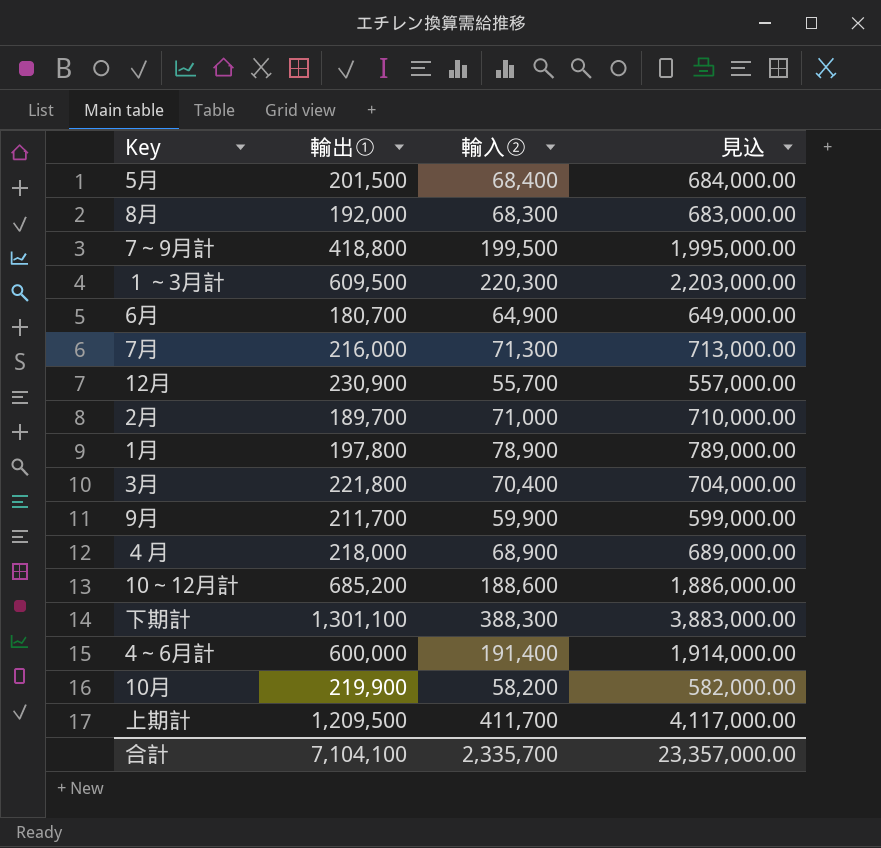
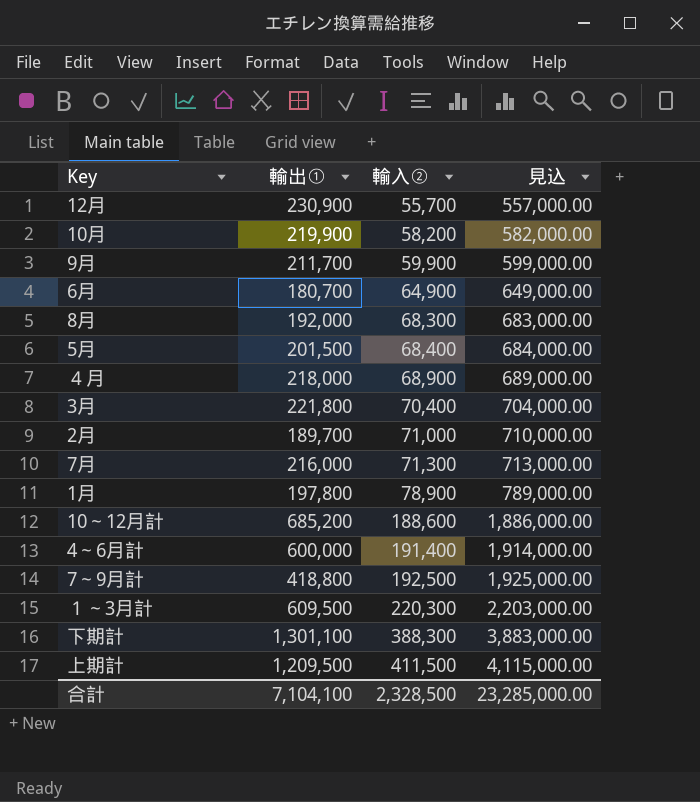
row order: none -> 輸入② ascending
7～9月計 | 輸入②: 199,500 -> 192,500
7～9月計 | 見込: 1,995,000.00 -> 1,925,000.00
上期計 | 輸入②: 411,700 -> 411,500
上期計 | 見込: 4,117,000.00 -> 4,115,000.00
合計 | 輸入②: 2,335,700 -> 2,328,500
合計 | 見込: 23,357,000.00 -> 23,285,000.00

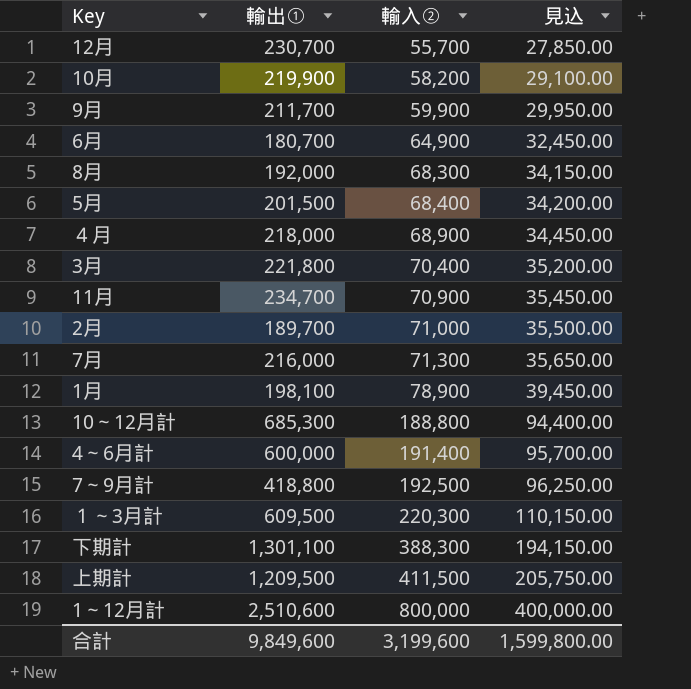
column 見込 | formula: [輸入②] * 10 -> [輸入②] * 0.5
12月 | 輸出①: 230,900 -> 230,700
row 11月: none -> 234,700 | 70,900 | 35,450.00
1月 | 輸出①: 197,800 -> 198,100
10～12月計 | 輸出①: 685,200 -> 685,300
10～12月計 | 輸入②: 188,600 -> 188,800
row 1～12月計: none -> 2,510,600 | 800,000 | 400,000.00
合計 | 輸出①: 7,104,100 -> 9,849,600
合計 | 輸入②: 2,328,500 -> 3,199,600
合計 | 見込: 23,285,000.00 -> 1,599,800.00

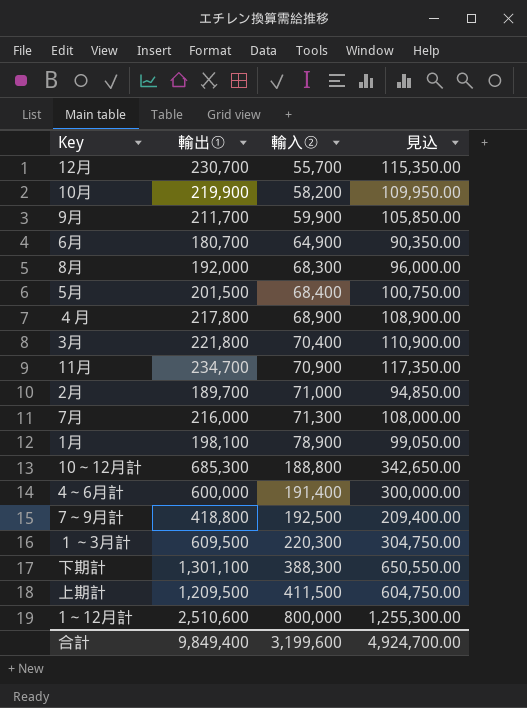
column 見込 | formula: [輸入②] * 0.5 -> [輸出①] * 0.5
４月 | 輸出①: 218,000 -> 217,800
合計 | 輸出①: 9,849,600 -> 9,849,400
合計 | 見込: 1,599,800.00 -> 4,924,700.00

